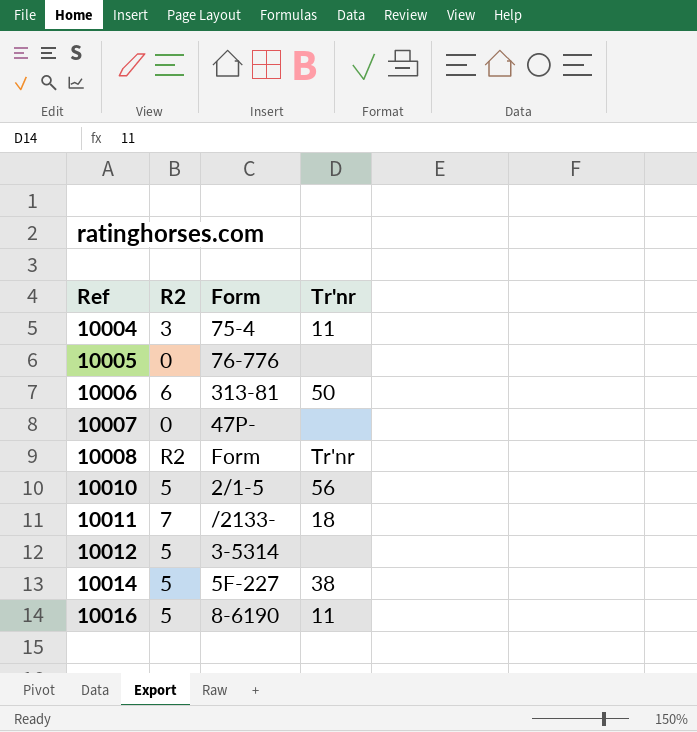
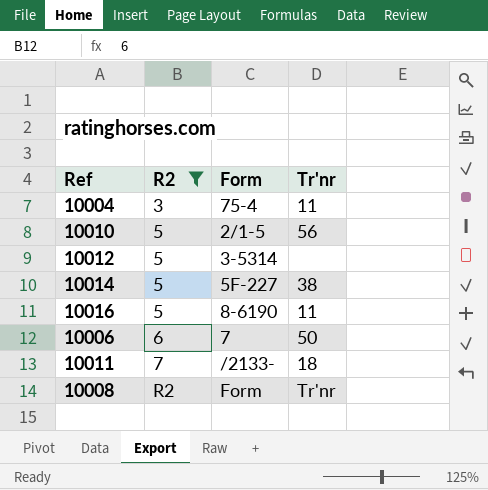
filter: none -> R2 != 0
row order: Ref ascending -> R2 ascending
10006 | Form: 313-81 -> 7

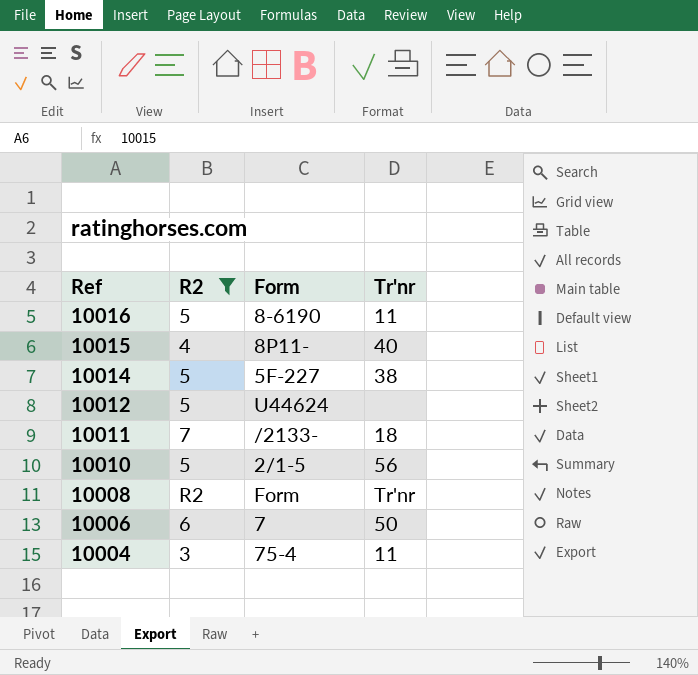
row order: R2 ascending -> Ref descending
row 10015: none -> 4 | 8P11- | 40
10012 | Form: 3-5314 -> U44624

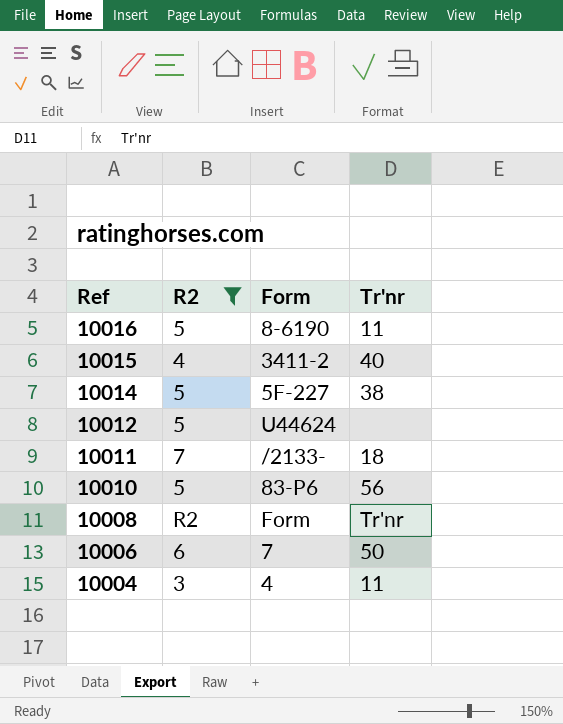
10015 | Form: 8P11- -> 3411-2
10010 | Form: 2/1-5 -> 83-P6
10004 | Form: 75-4 -> 4

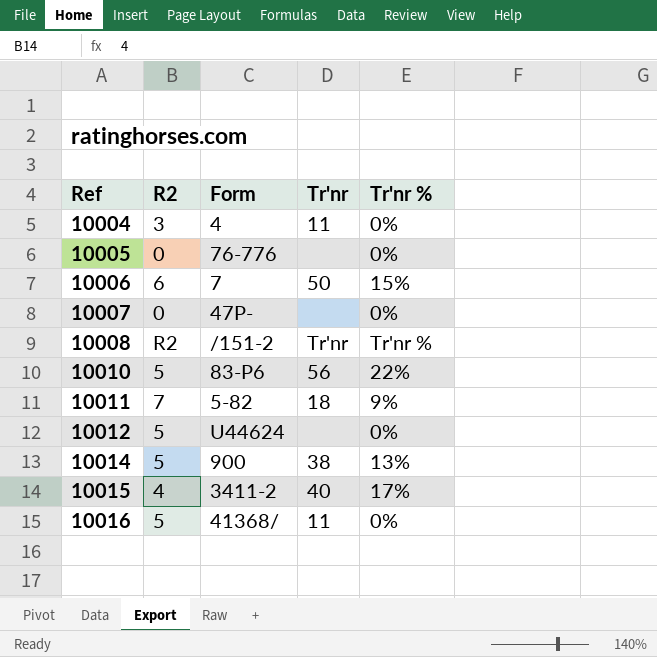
filter: R2 != 0 -> none
row order: Ref descending -> Ref ascending
column Tr'nr % | position: none -> 5
10008 | Form: Form -> /151-2
10011 | Form: /2133- -> 5-82
10014 | Form: 5F-227 -> 900
10016 | Form: 8-6190 -> 41368/

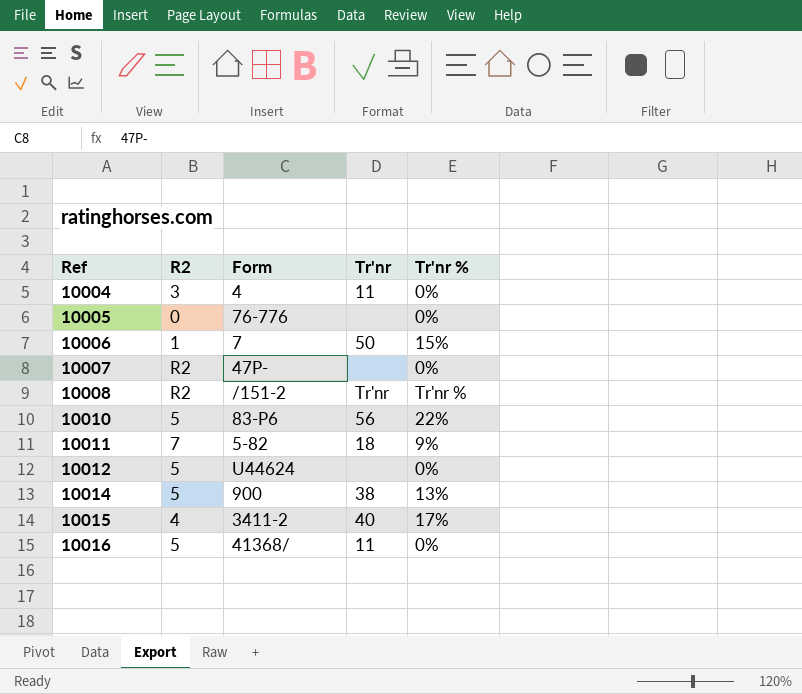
10006 | R2: 6 -> 1
10007 | R2: 0 -> R2

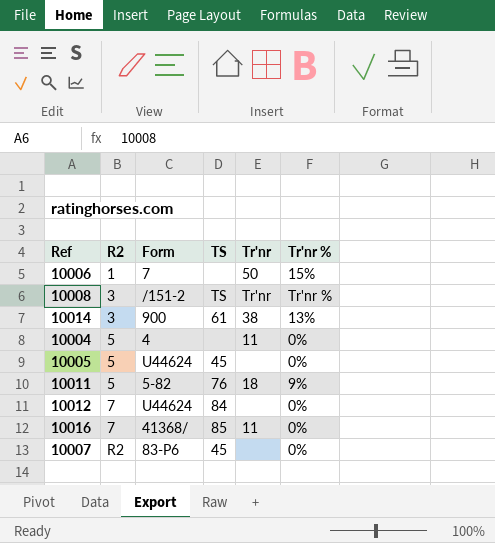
row order: Ref ascending -> R2 ascending
column TS | position: none -> 4
row 10010: 5 | 83-P6 | 56 | 22% -> none
row 10015: 4 | 3411-2 | 40 | 17% -> none
10008 | R2: R2 -> 3
10014 | R2: 5 -> 3
10004 | R2: 3 -> 5
10005 | R2: 0 -> 5
10005 | Form: 76-776 -> U44624
10011 | R2: 7 -> 5
10012 | R2: 5 -> 7
10016 | R2: 5 -> 7
10007 | Form: 47P- -> 83-P6

